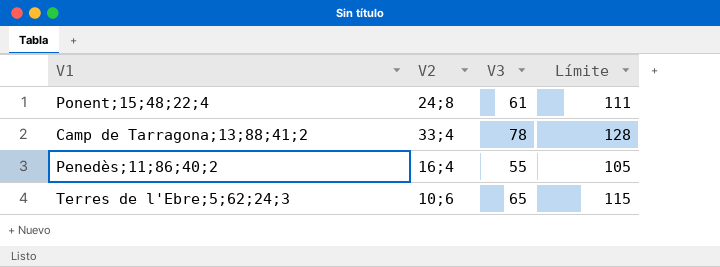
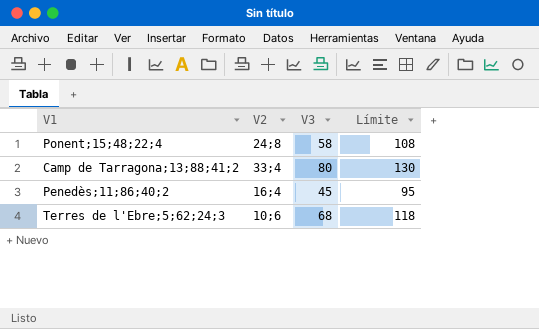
Ponent;15;48;22;4 | V3: 61 -> 58
Ponent;15;48;22;4 | Límite: 111 -> 108
Camp de Tarragona;13;88;41;2 | V3: 78 -> 80
Camp de Tarragona;13;88;41;2 | Límite: 128 -> 130
Penedès;11;86;40;2 | V3: 55 -> 45
Penedès;11;86;40;2 | Límite: 105 -> 95
Terres de l'Ebre;5;62;24;3 | V3: 65 -> 68
Terres de l'Ebre;5;62;24;3 | Límite: 115 -> 118

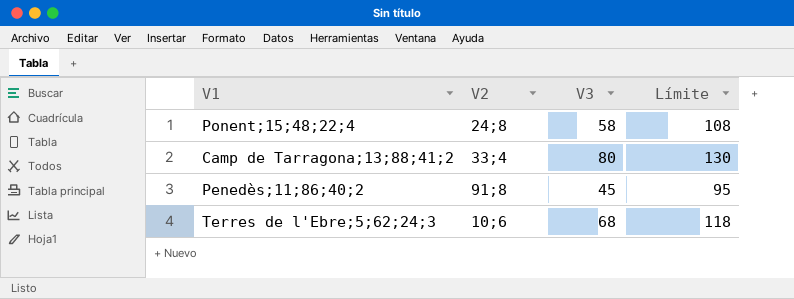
Penedès;11;86;40;2 | V2: 16;4 -> 91;8

